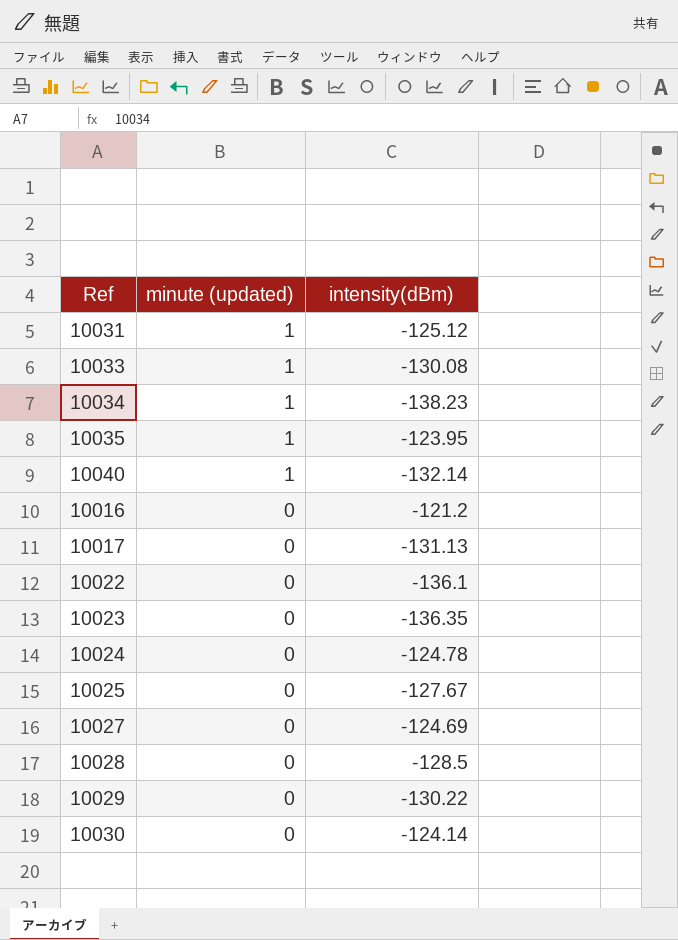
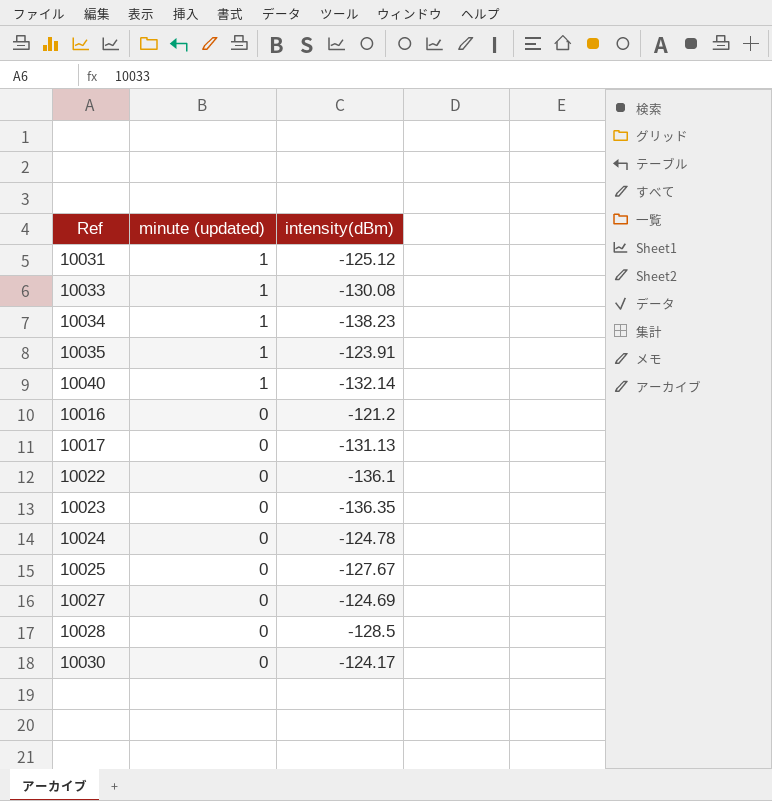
row 10029: 0 | -130.22 -> none
10035 | intensity(dBm): -123.95 -> -123.91
10030 | intensity(dBm): -124.14 -> -124.17

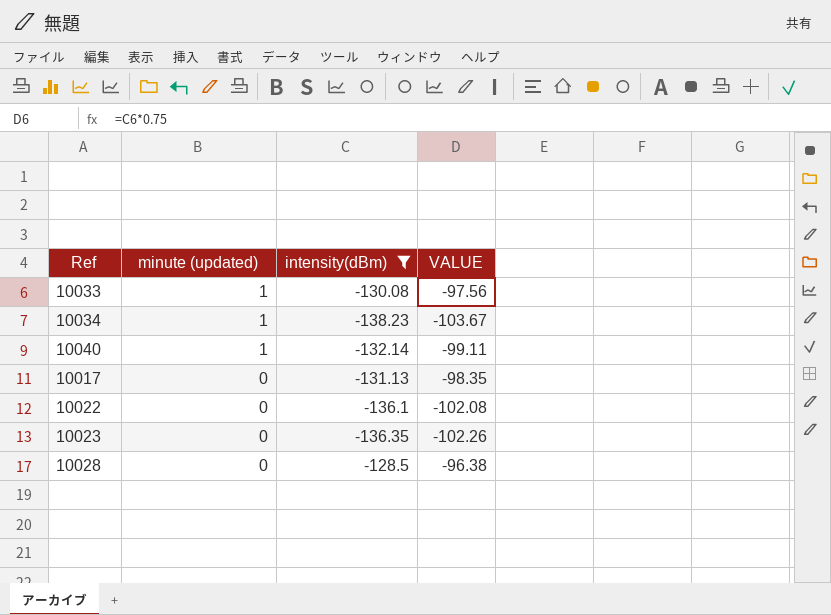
filter: none -> intensity(dBm) <= -128.5
column VALUE | formula: none -> [intensity(dBm)] * 0.75

